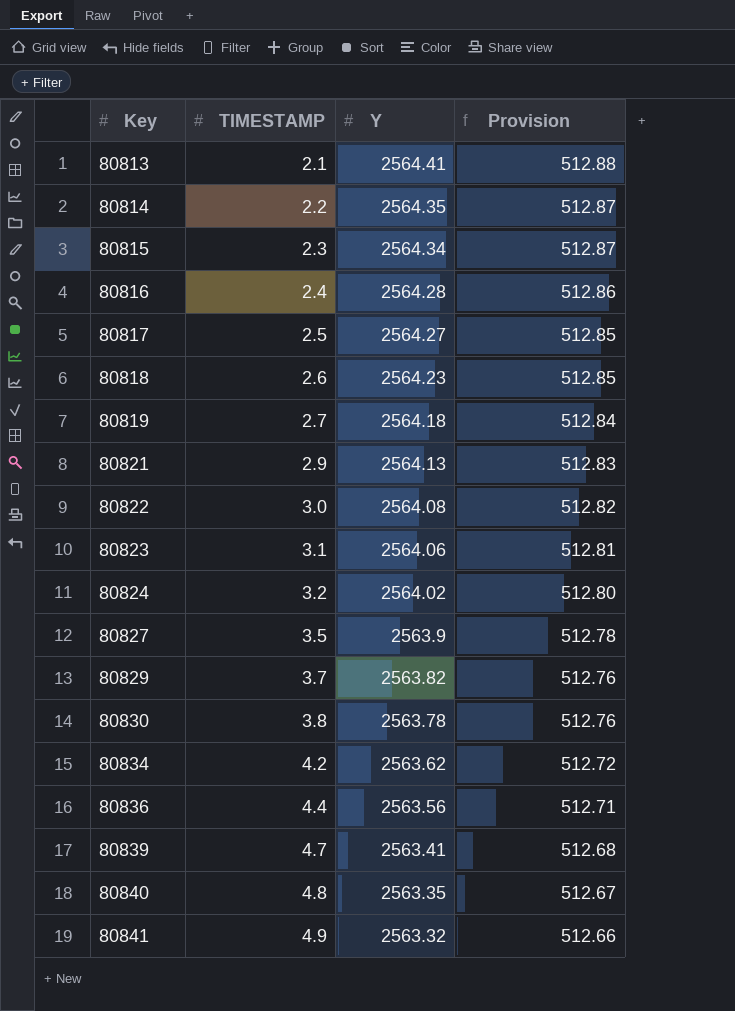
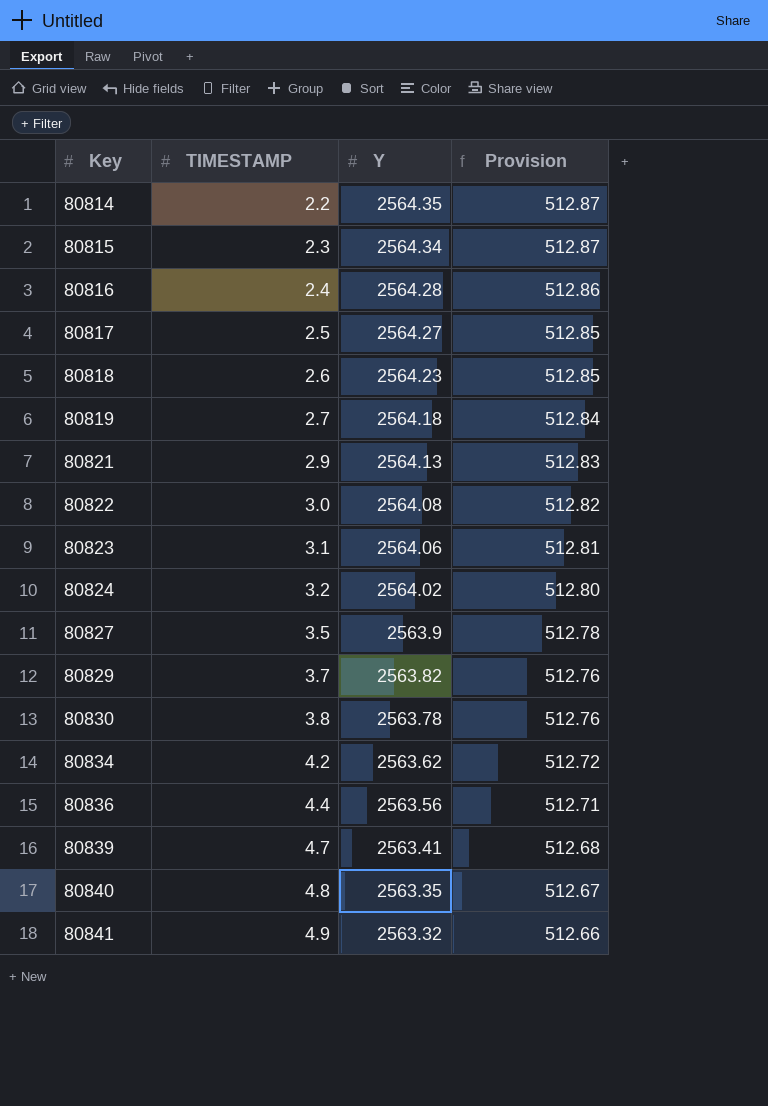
row 80813: 2.1 | 2564.41 | 512.88 -> none

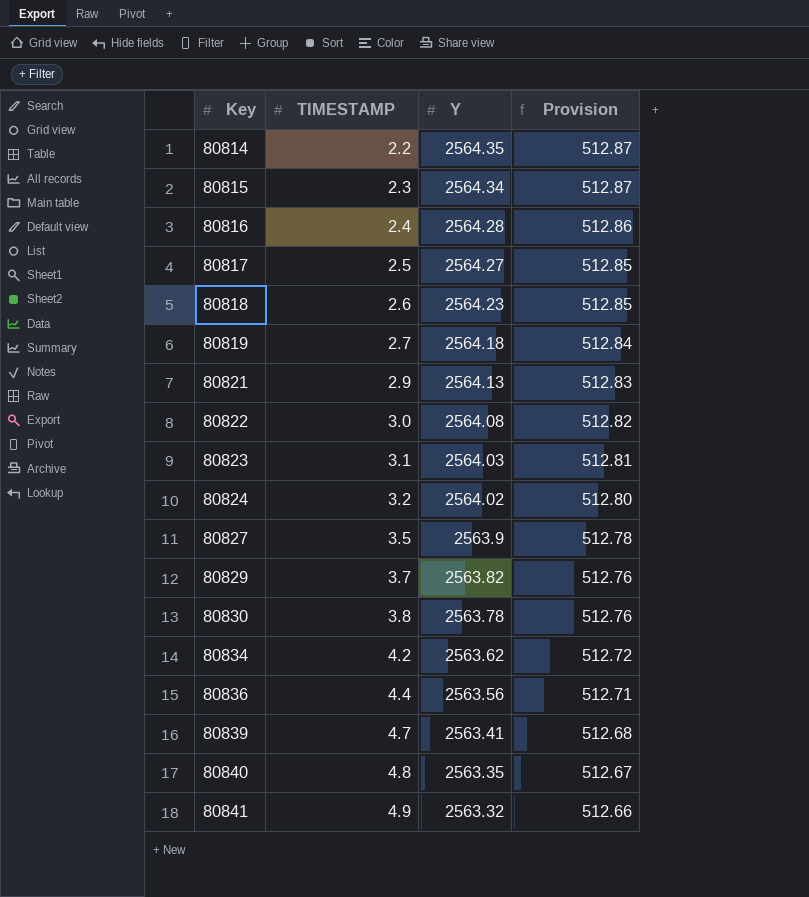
80823 | Y: 2564.06 -> 2564.03

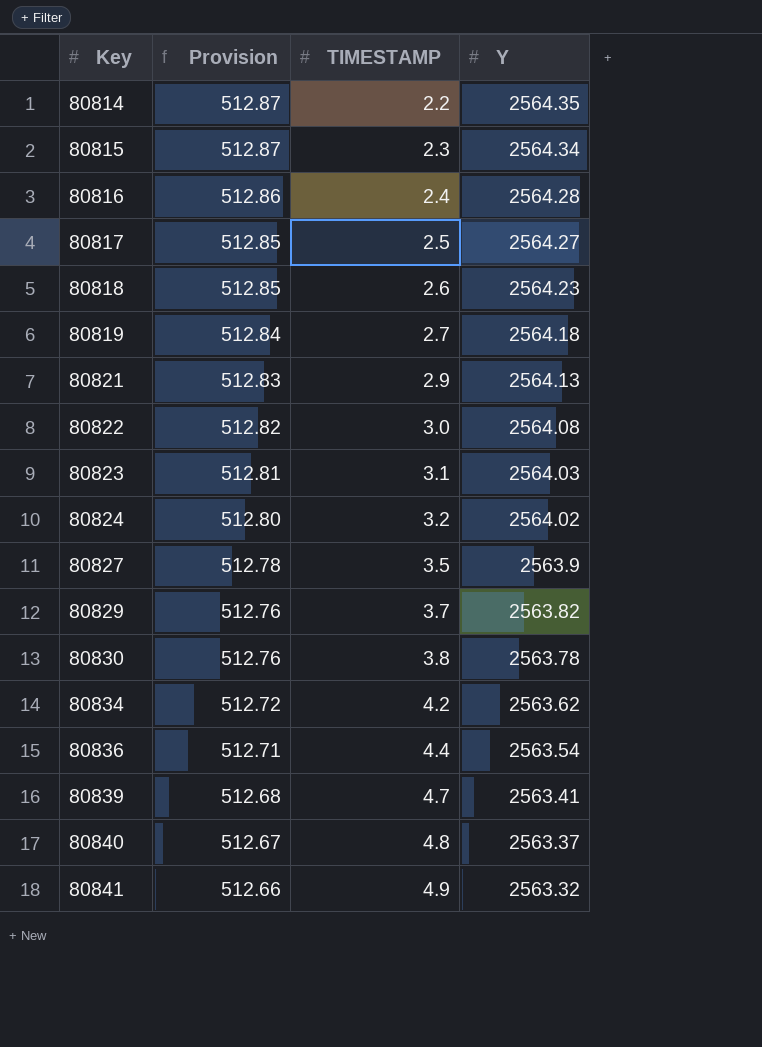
column Provision | position: 4 -> 2
80836 | Y: 2563.56 -> 2563.54
80840 | Y: 2563.35 -> 2563.37

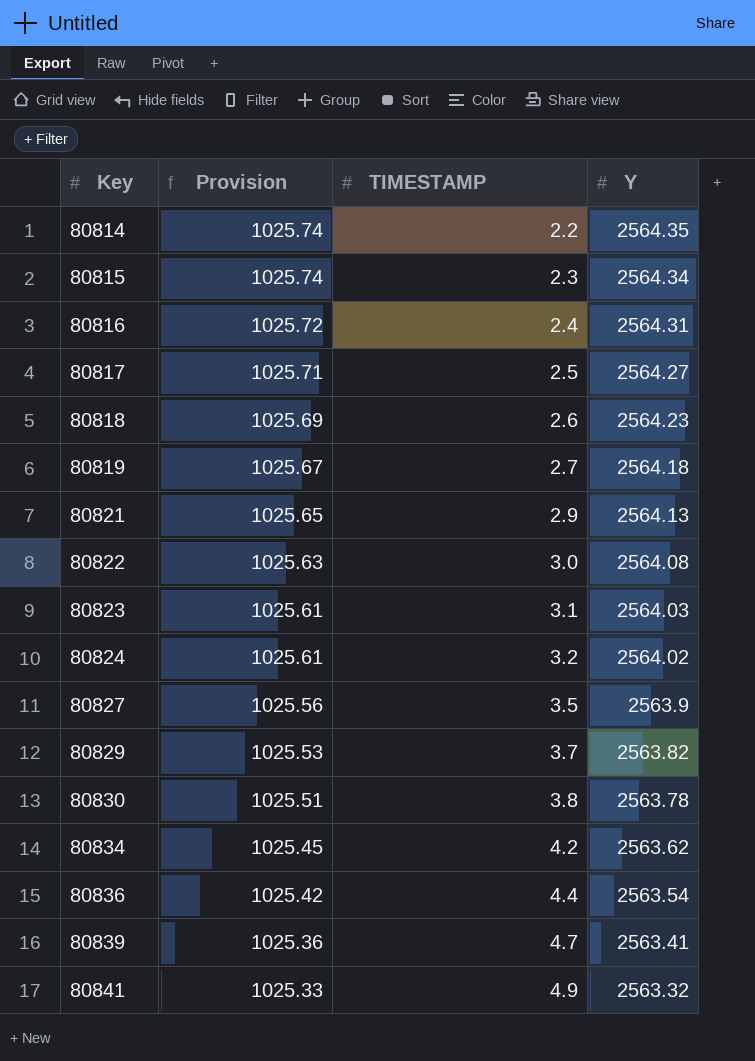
column Provision | formula: [Y] * 0.2 -> [Y] * 0.4
row 80840: 512.67 | 4.8 | 2563.37 -> none
80816 | Y: 2564.28 -> 2564.31

